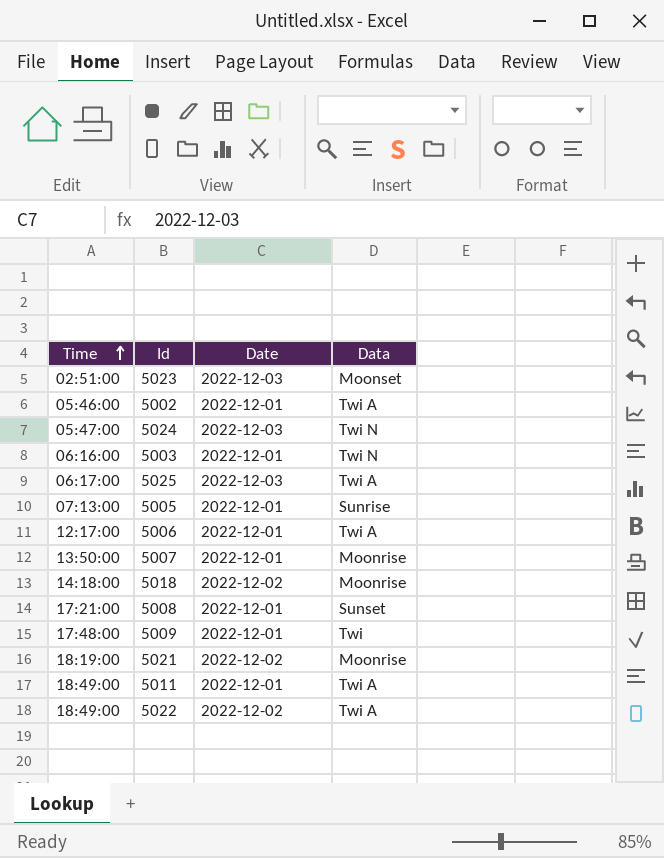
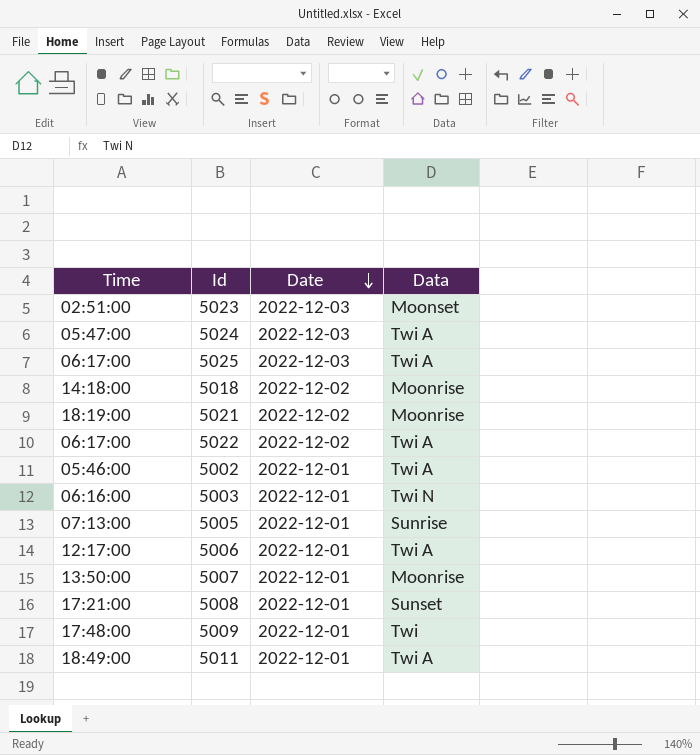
row order: Time ascending -> Date descending
5024 | Data: Twi N -> Twi A
5022 | Time: 18:49:00 -> 06:17:00

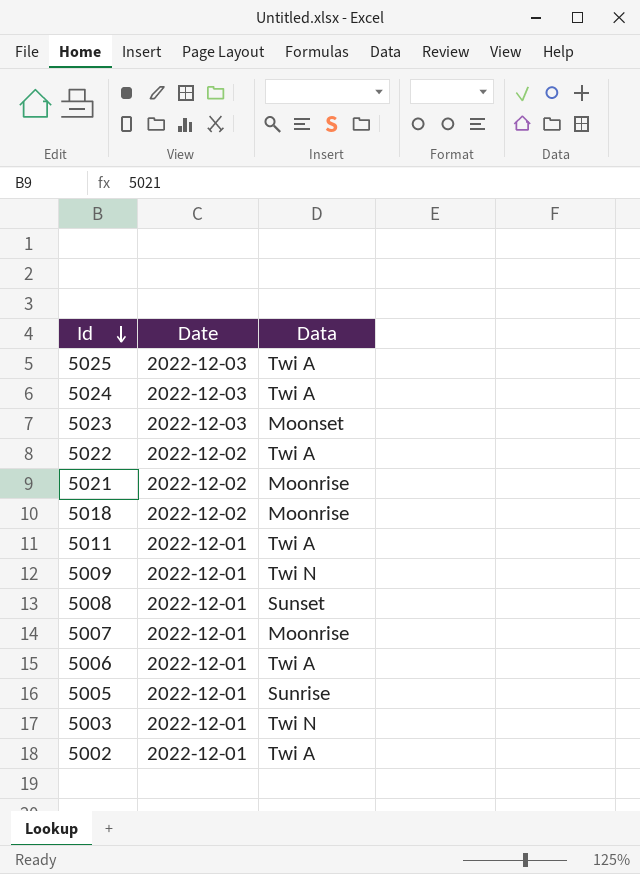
row order: Date descending -> Id descending
column Time | position: 1 -> none
5009 | Data: Twi -> Twi N

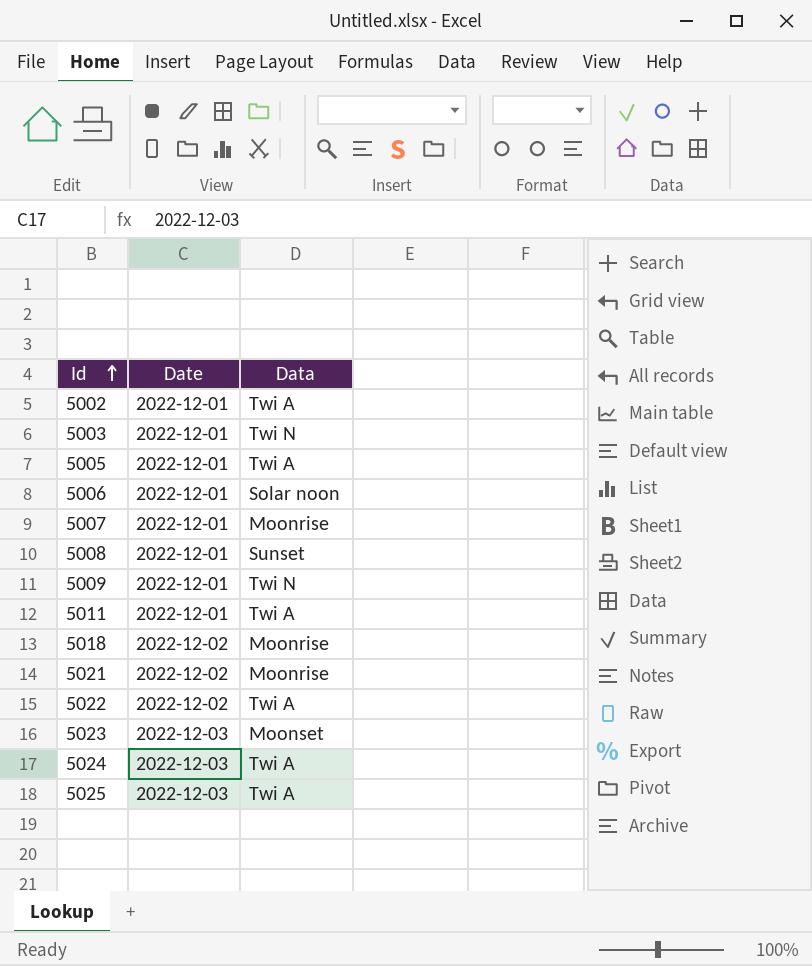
row order: Id descending -> Id ascending
5005 | Data: Sunrise -> Twi A
5006 | Data: Twi A -> Solar noon

